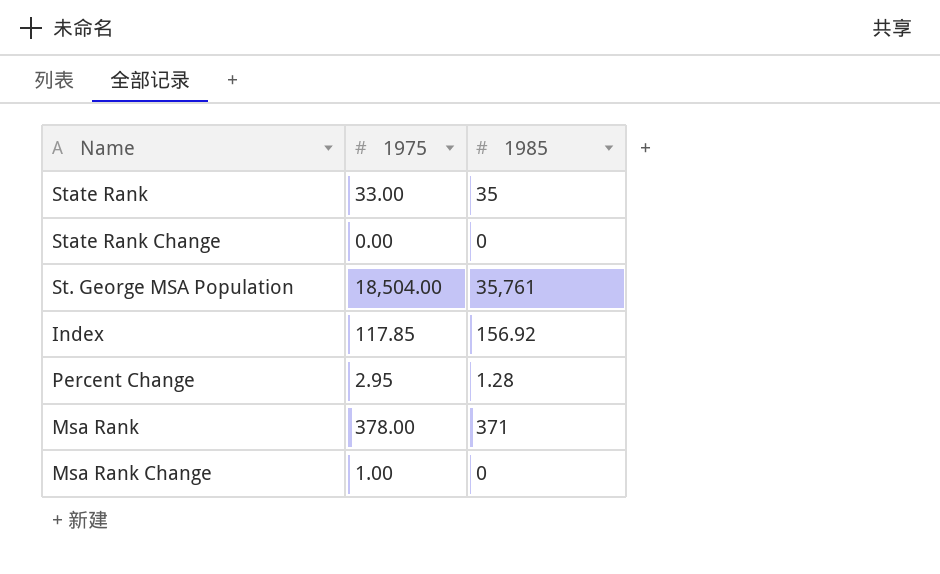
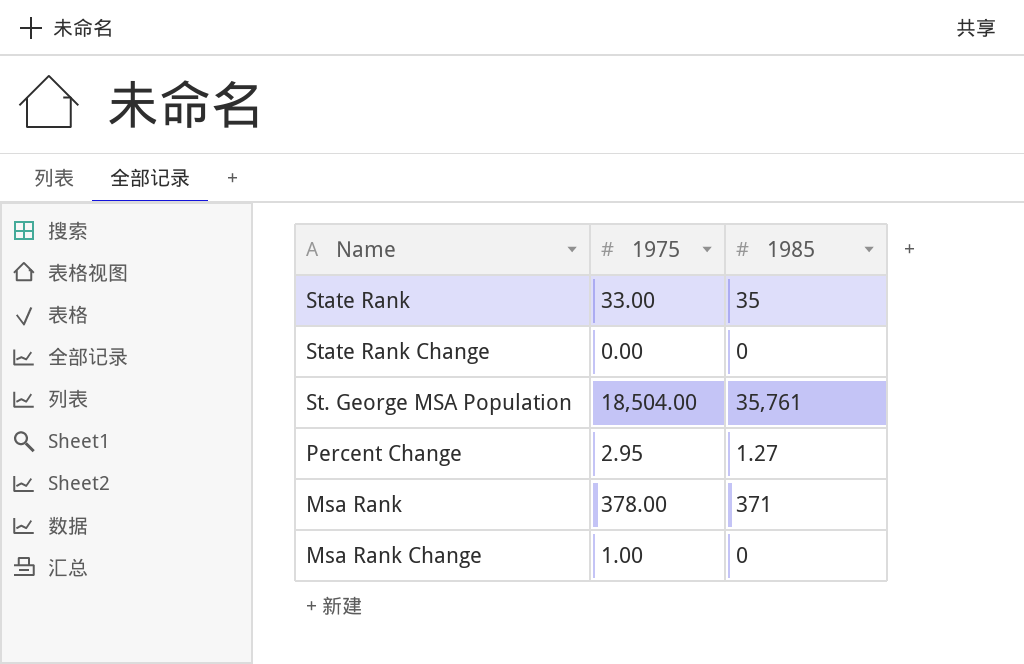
row Index: 117.85 | 156.92 -> none
Percent Change | 1985: 1.28 -> 1.27

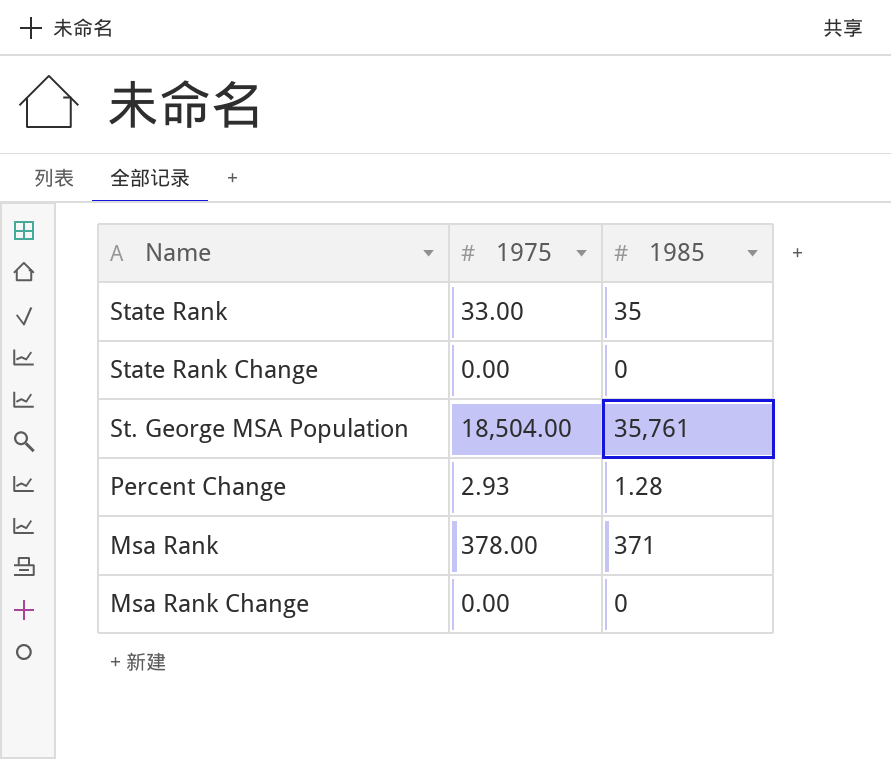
Percent Change | 1975: 2.95 -> 2.93
Percent Change | 1985: 1.27 -> 1.28
Msa Rank Change | 1975: 1.00 -> 0.00

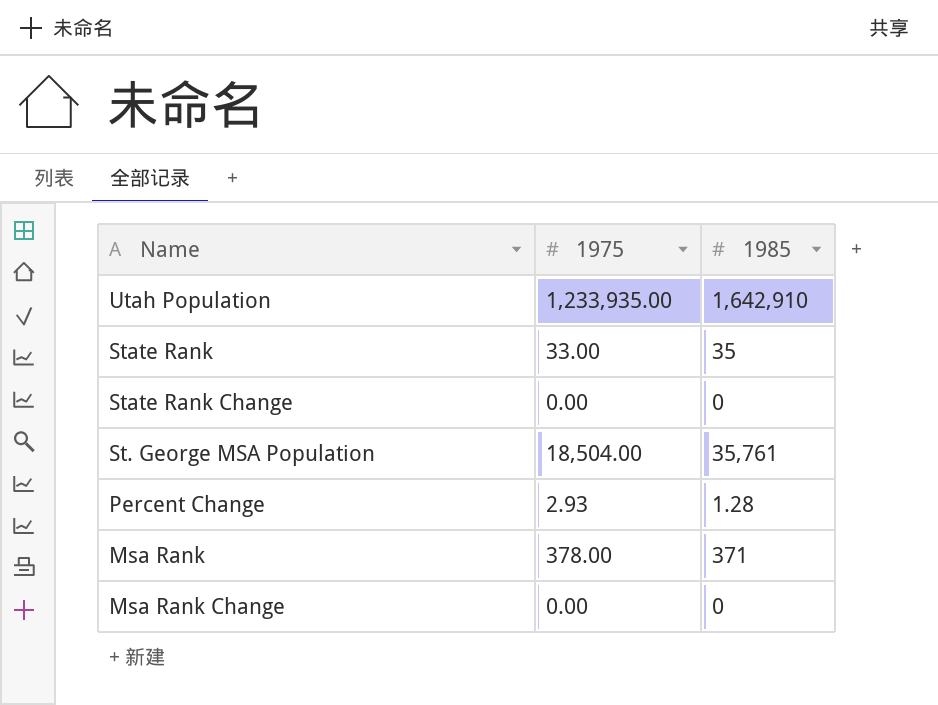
row Utah Population: none -> 1,233,935.00 | 1,642,910

